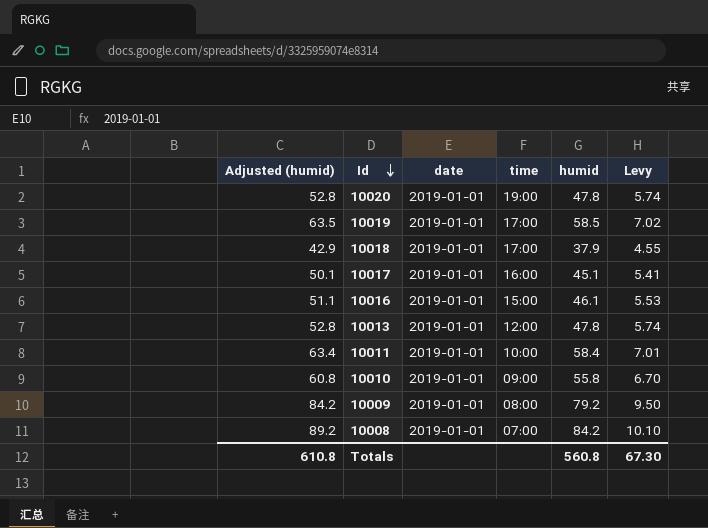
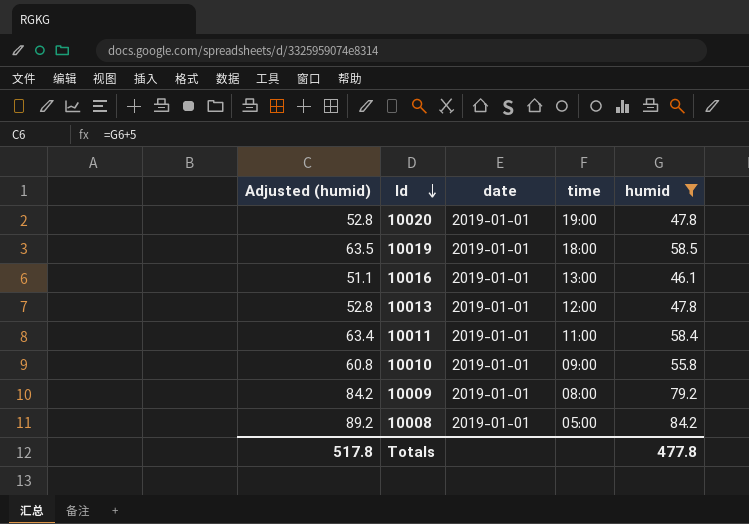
filter: none -> humid >= 46.1
column Levy | formula: [humid] * 0.12 -> none
10019 | time: 17:00 -> 18:00
10016 | time: 15:00 -> 13:00
10011 | time: 10:00 -> 11:00
10008 | time: 07:00 -> 05:00
Totals | Adjusted (humid): 610.8 -> 517.8
Totals | humid: 560.8 -> 477.8

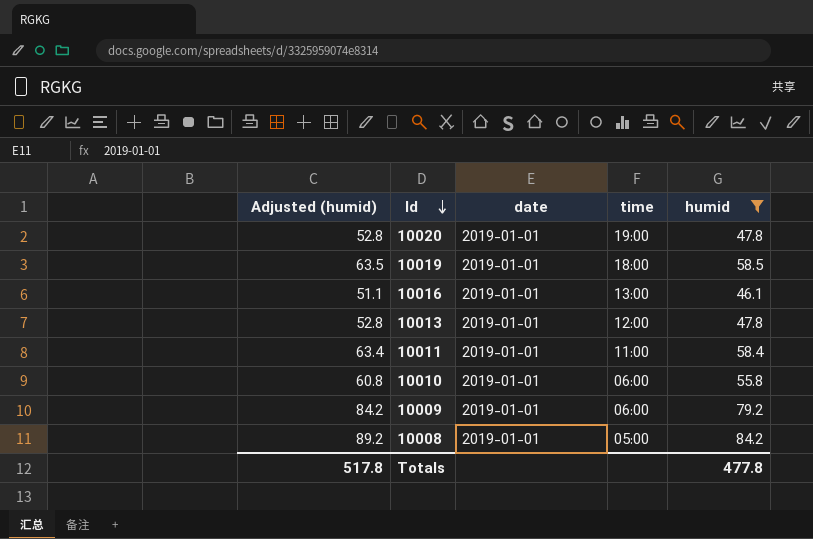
10010 | time: 09:00 -> 06:00
10009 | time: 08:00 -> 06:00

